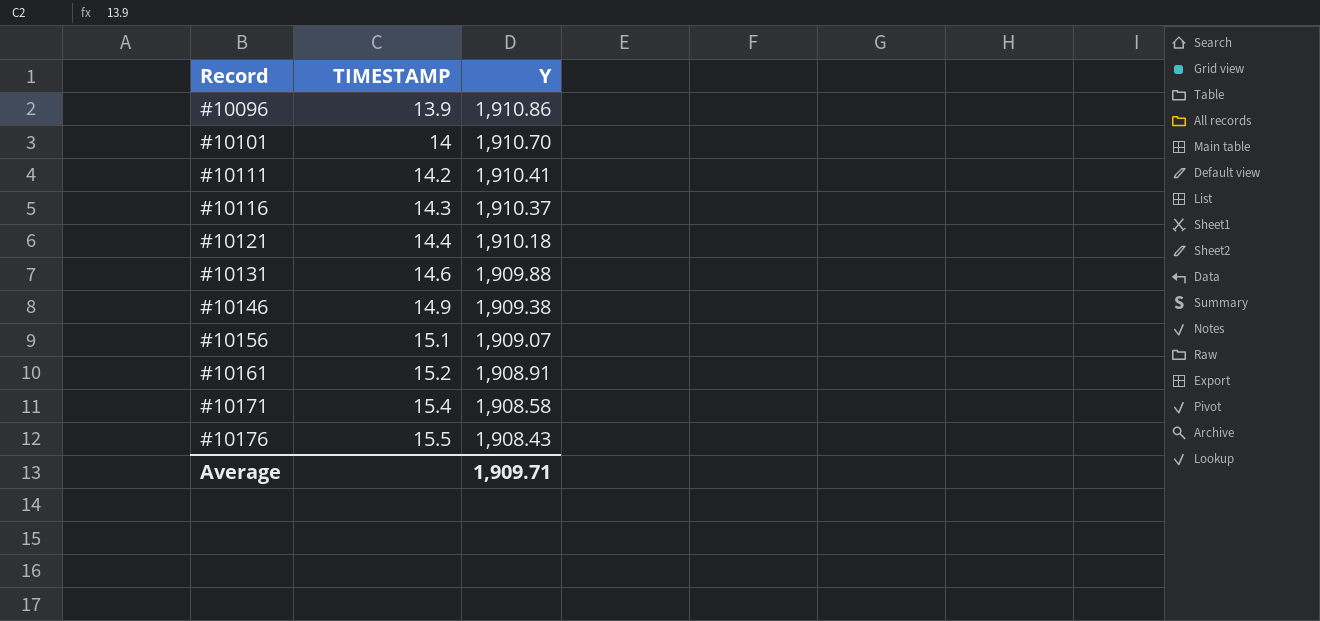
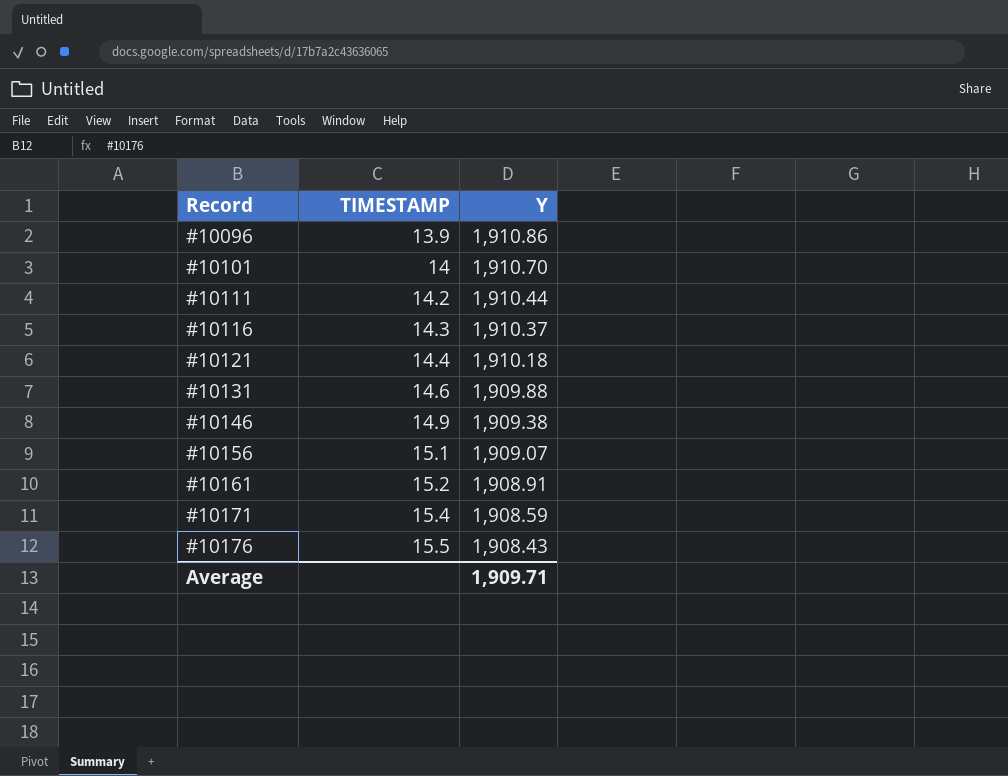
#10111 | Y: 1,910.41 -> 1,910.44
#10171 | Y: 1,908.58 -> 1,908.59

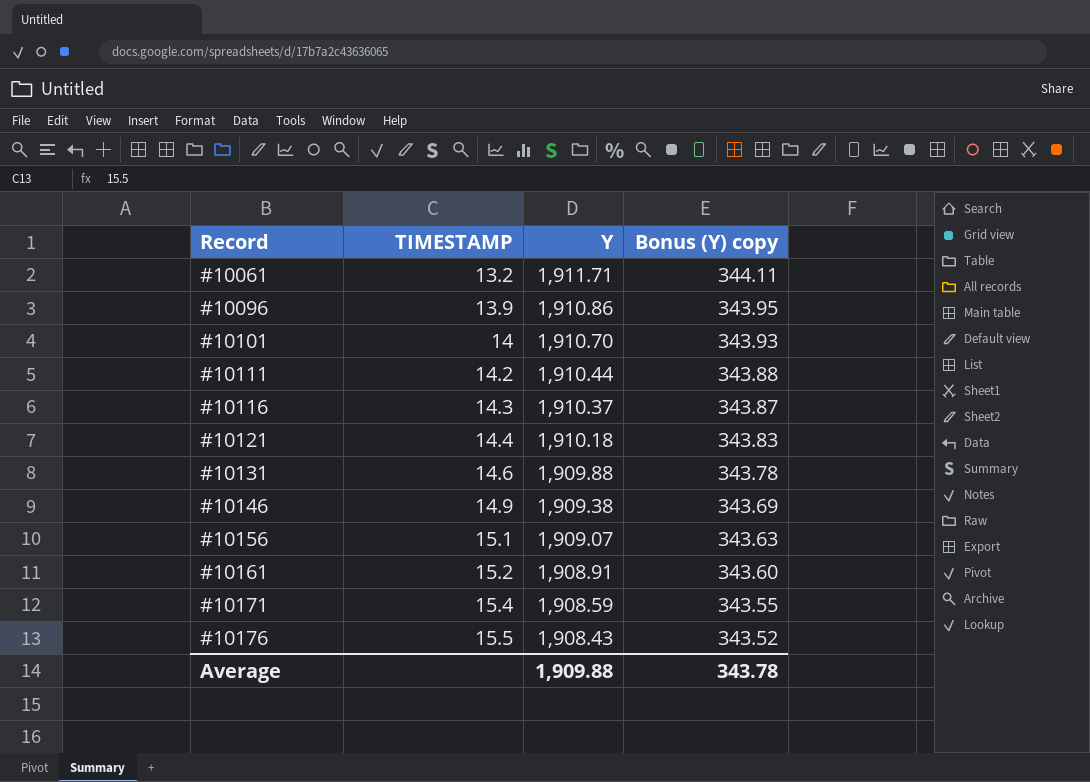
column Bonus (Y) copy | formula: none -> [Y] * 0.18
row #10061: none -> 13.2 | 1,911.71 | 344.11
Average | Y: 1,909.71 -> 1,909.88

